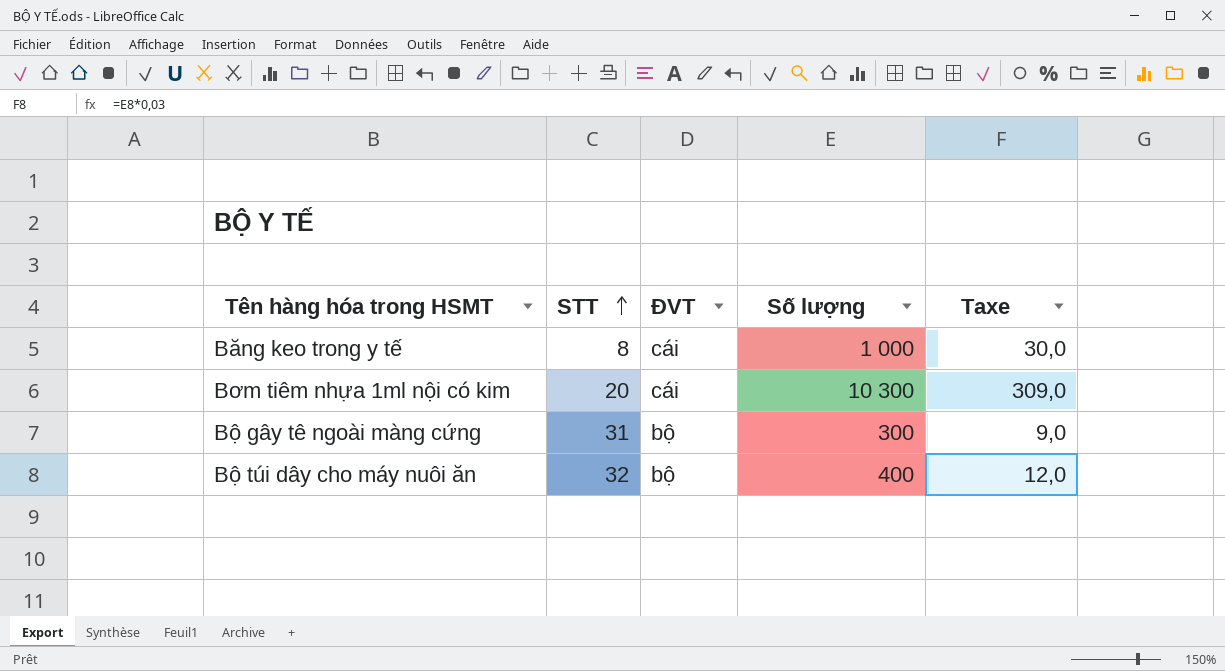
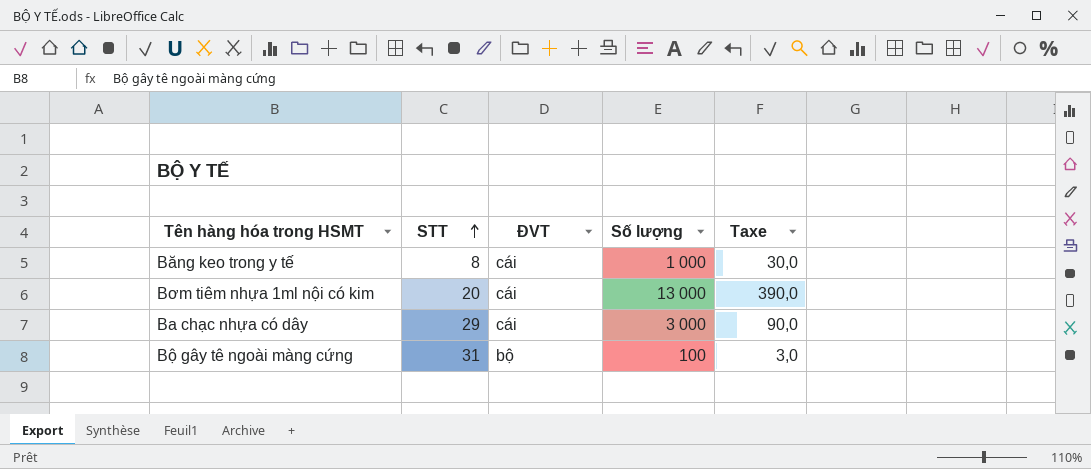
row Bộ túi dây cho máy nuôi ăn: 32 | bộ | 400 | 12,0 -> none
Bơm tiêm nhựa 1ml nội có kim | Số lượng: 10 300 -> 13 000
Bơm tiêm nhựa 1ml nội có kim | Taxe: 309,0 -> 390,0
row Ba chạc nhựa có dây: none -> 29 | cái | 3 000 | 90,0
Bộ gây tê ngoài màng cứng | Số lượng: 300 -> 100
Bộ gây tê ngoài màng cứng | Taxe: 9,0 -> 3,0

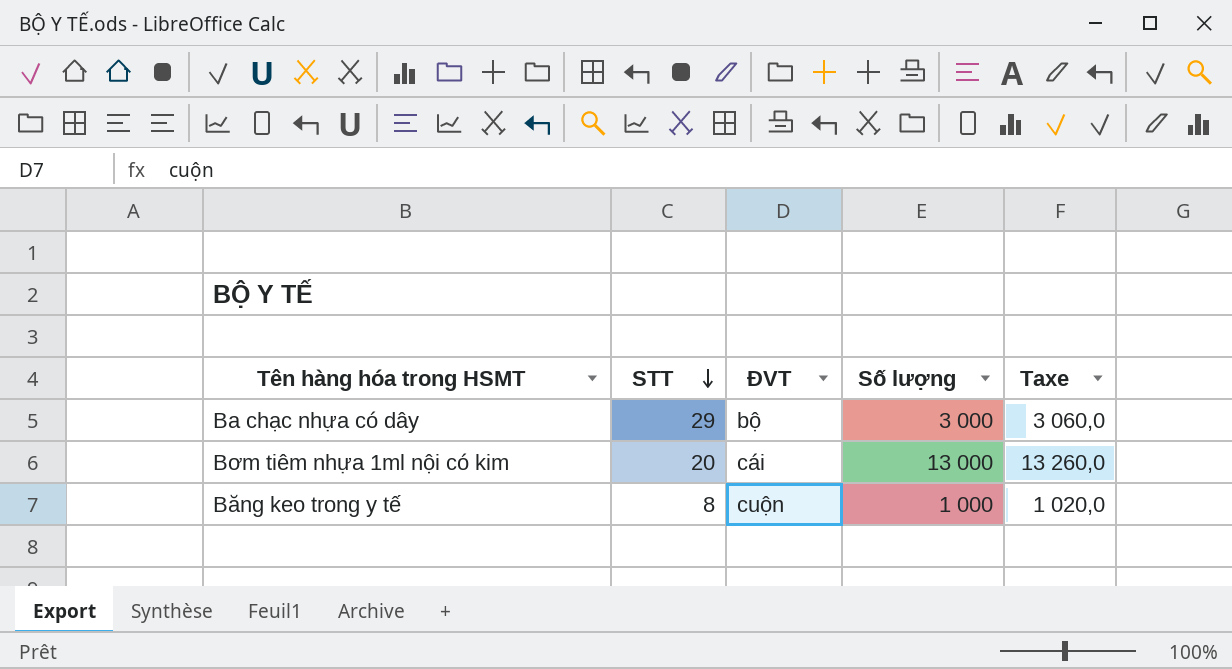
row order: STT ascending -> STT descending
column Taxe | formula: [Số lượng] * 0,03 -> [Số lượng] * 1,02
row Bộ gây tê ngoài màng cứng: 31 | bộ | 100 | 3,0 -> none
Ba chạc nhựa có dây | ĐVT: cái -> bộ
Băng keo trong y tế | ĐVT: cái -> cuộn

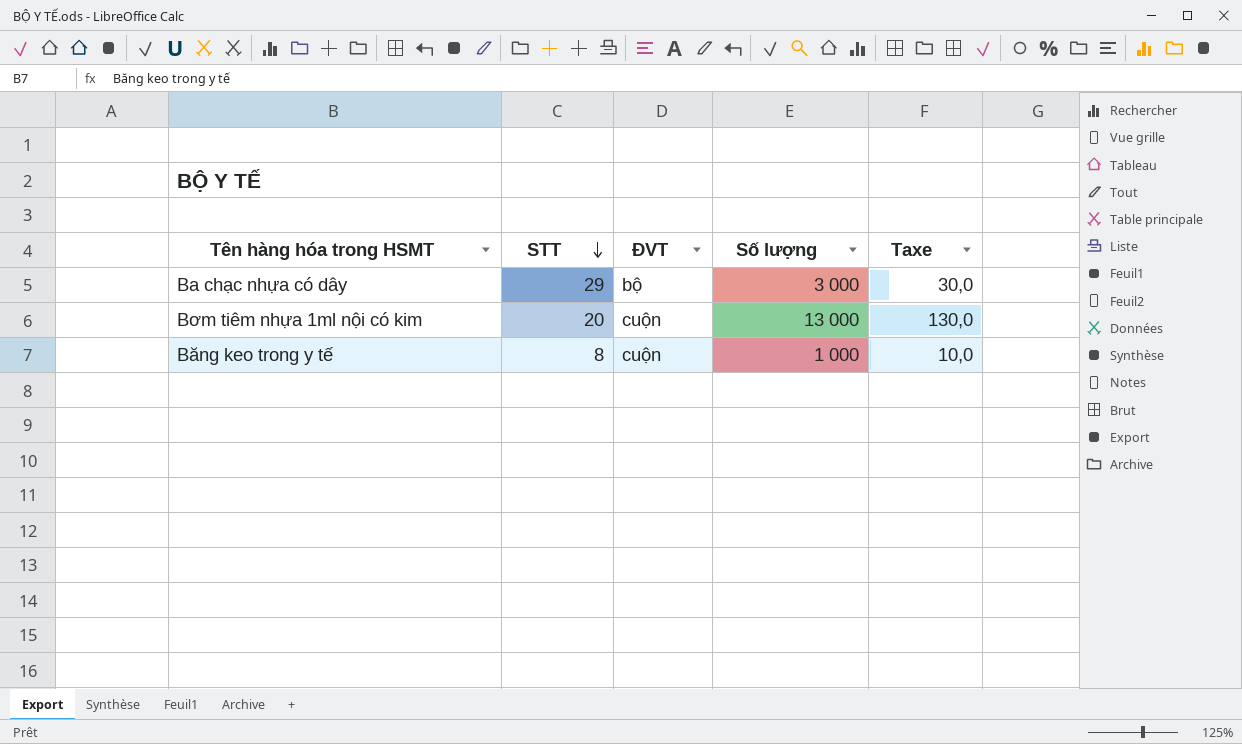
column Taxe | formula: [Số lượng] * 1,02 -> [Số lượng] * 0,01
Bơm tiêm nhựa 1ml nội có kim | ĐVT: cái -> cuộn

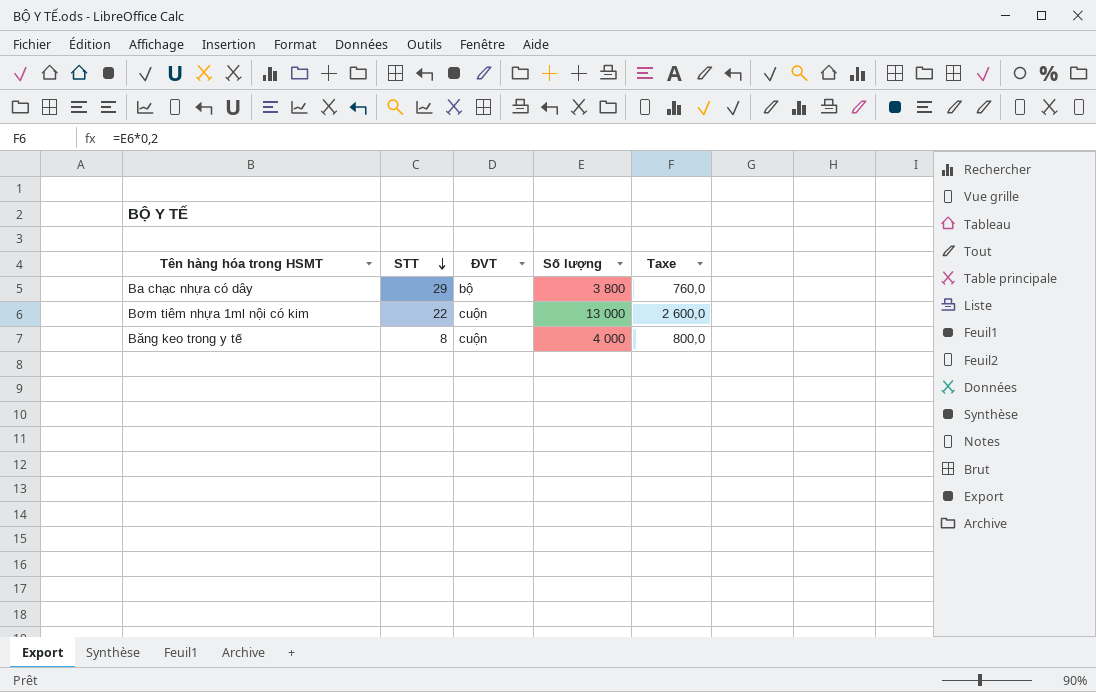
column Taxe | formula: [Số lượng] * 0,01 -> [Số lượng] * 0,2
Ba chạc nhựa có dây | Số lượng: 3 000 -> 3 800
Bơm tiêm nhựa 1ml nội có kim | STT: 20 -> 22
Băng keo trong y tế | Số lượng: 1 000 -> 4 000

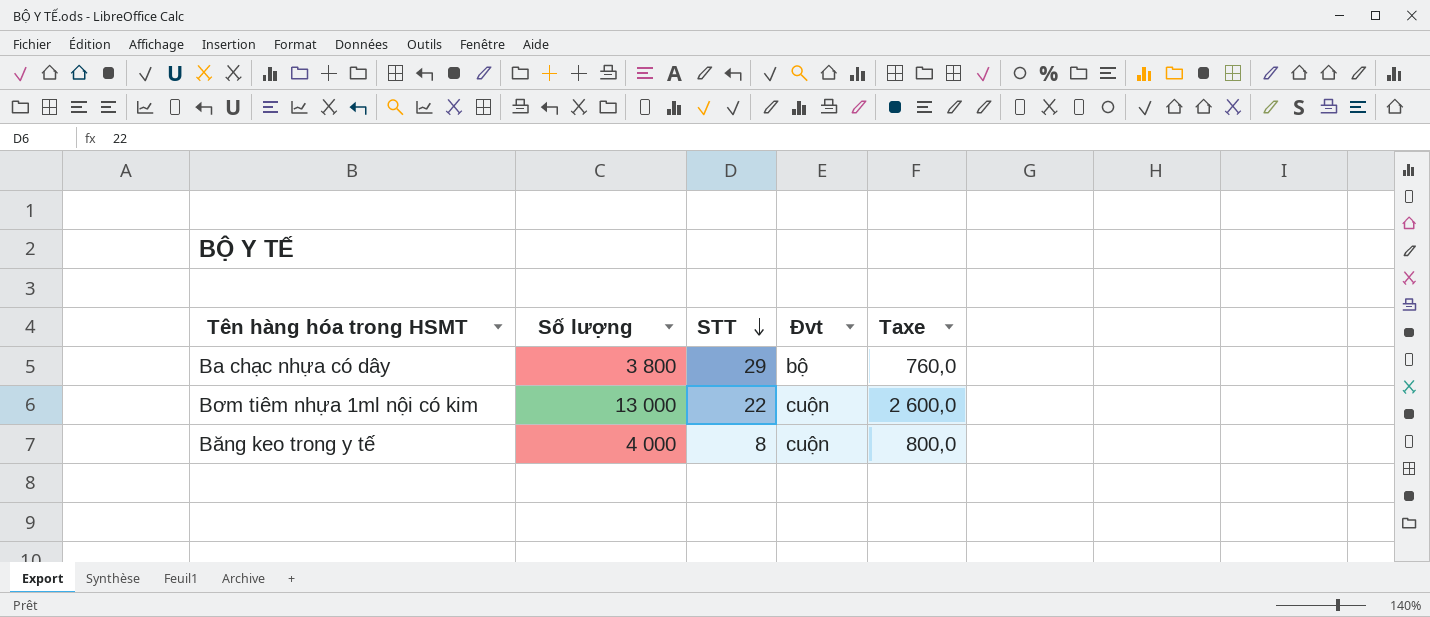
column Số lượng | position: 4 -> 2
column name: ĐVT -> Đvt

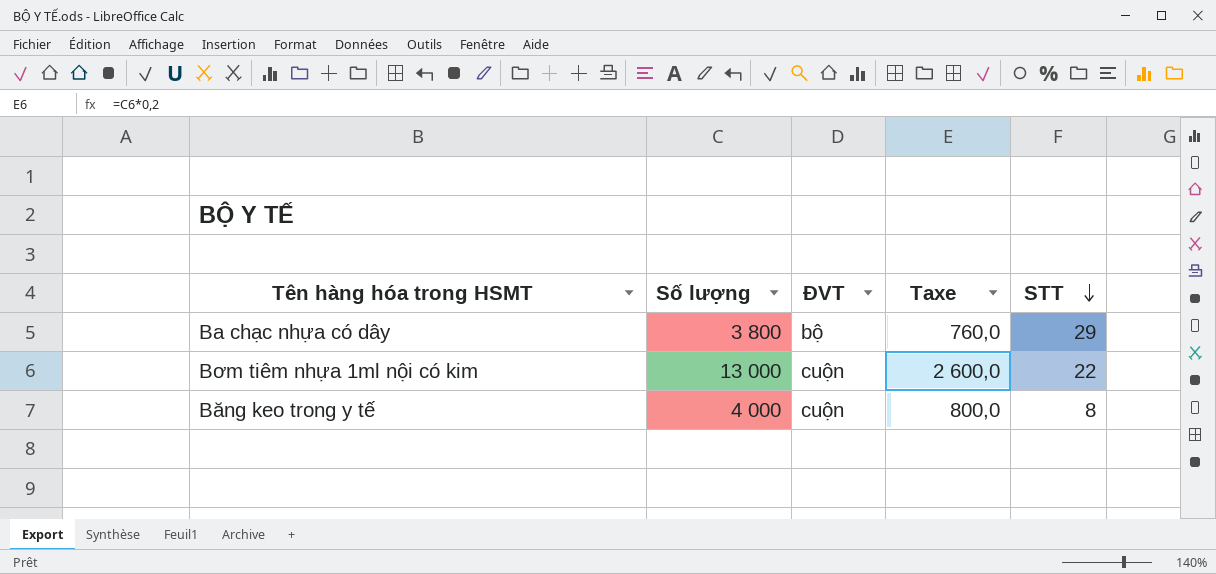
column name: Đvt -> ĐVT
column STT | position: 3 -> 5

